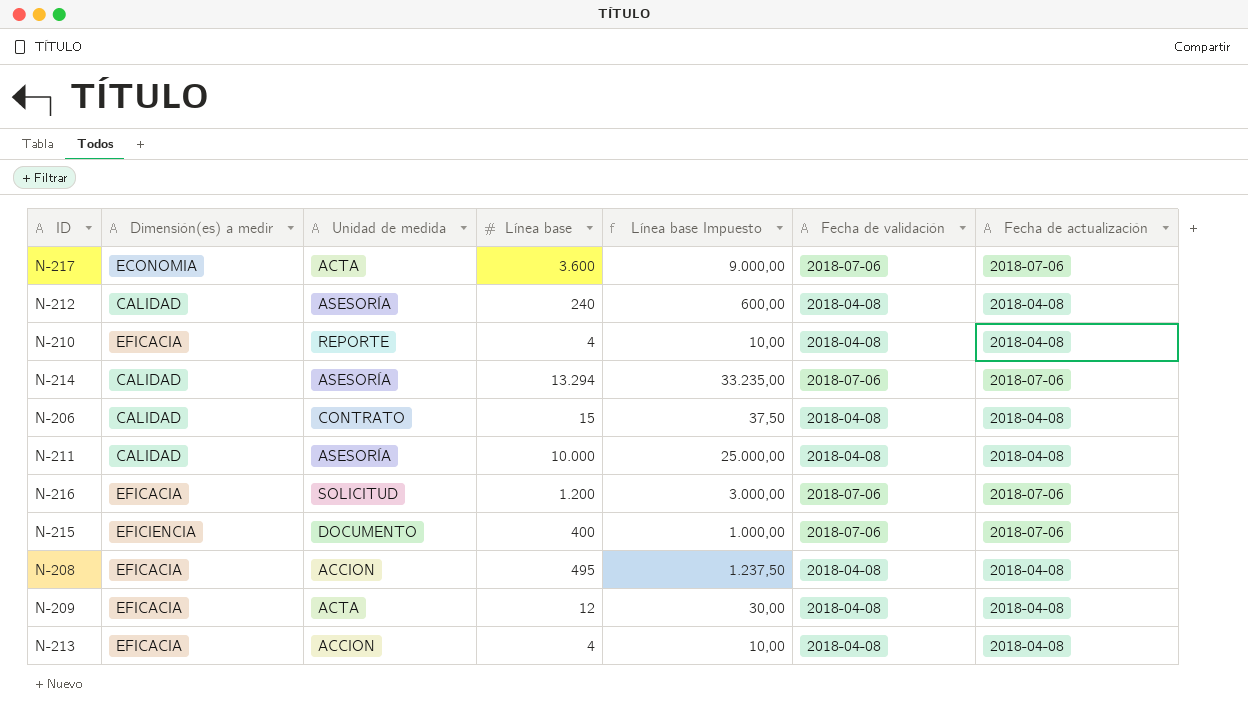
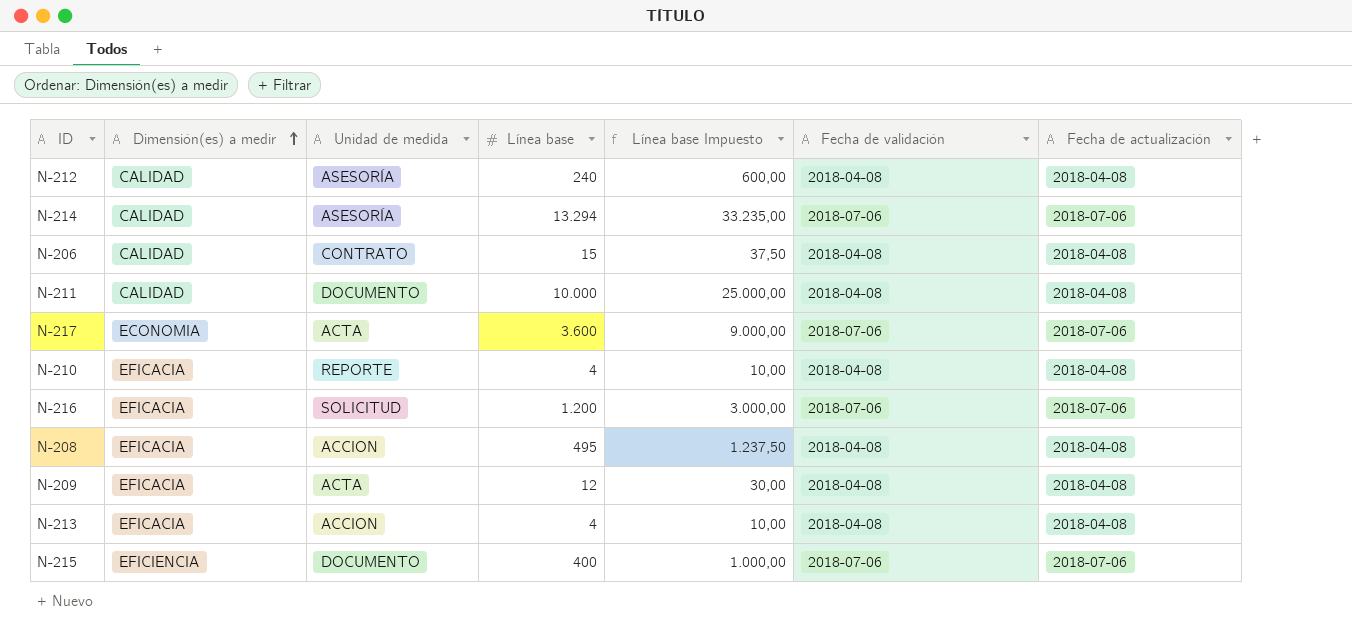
row order: none -> Dimensión(es) a medir ascending
N-211 | Unidad de medida: ASESORÍA -> DOCUMENTO

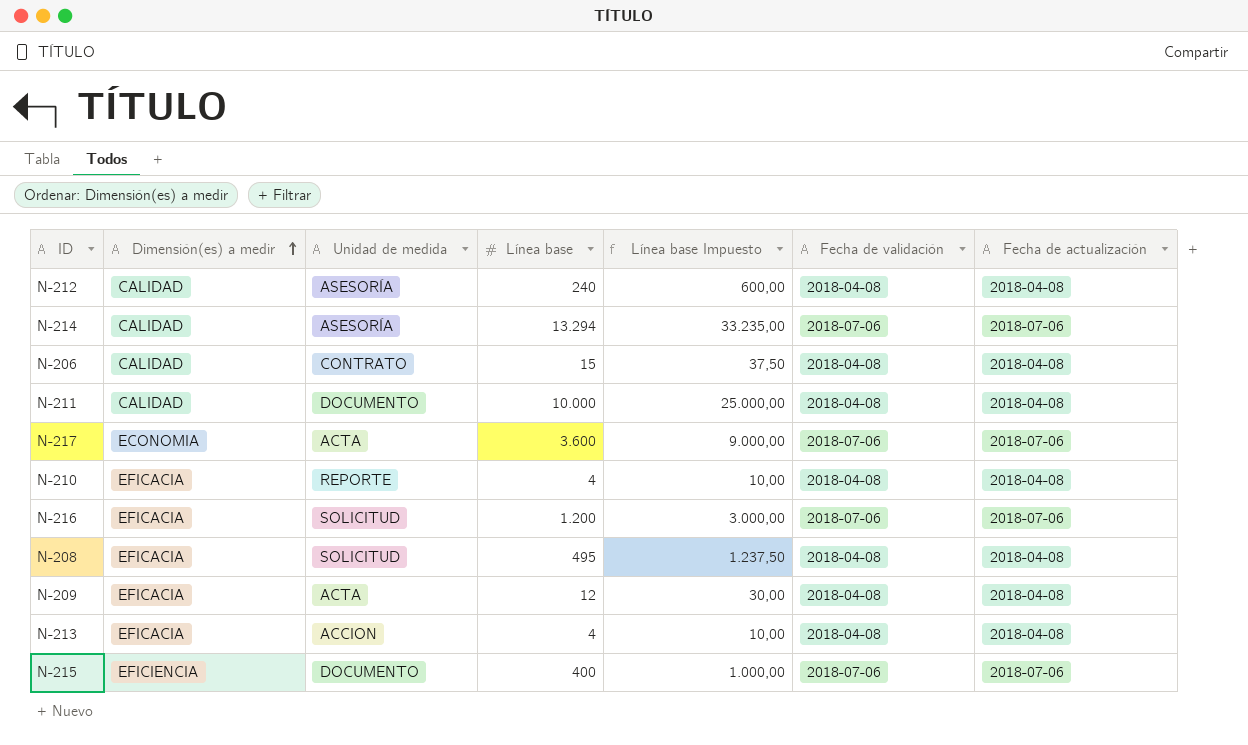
N-208 | Unidad de medida: ACCION -> SOLICITUD

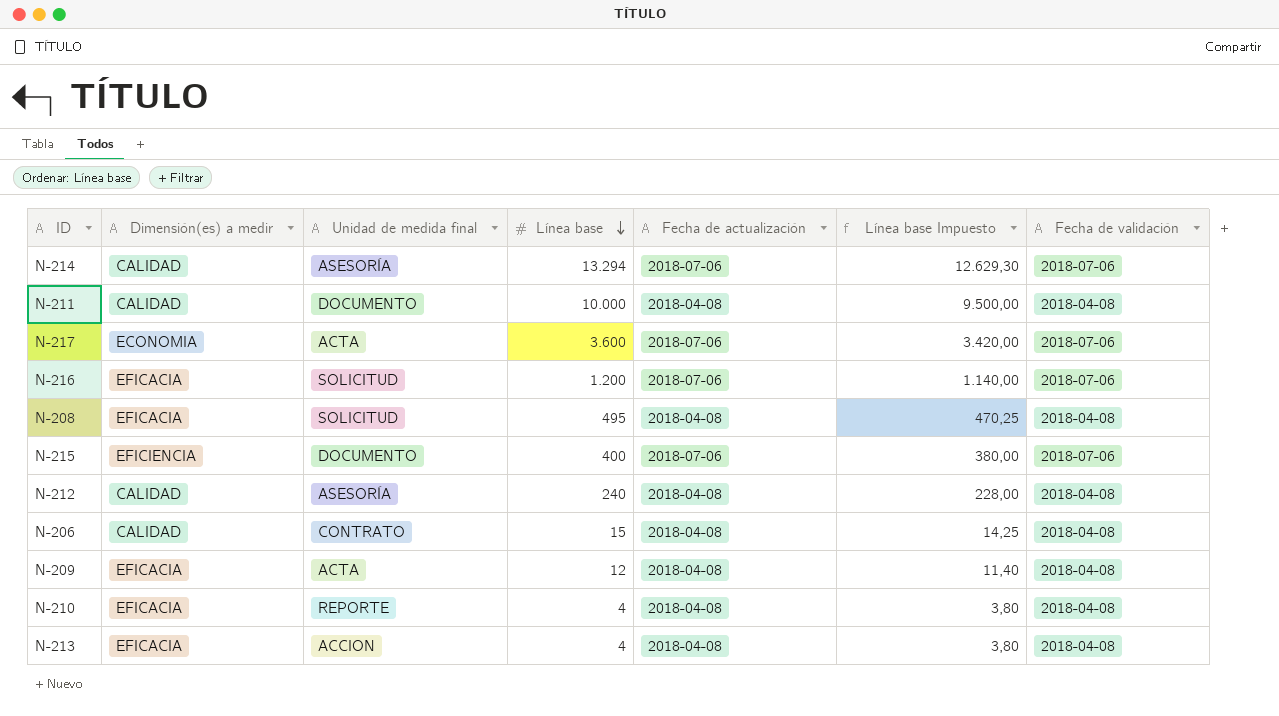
row order: Dimensión(es) a medir ascending -> Línea base descending
column name: Unidad de medida -> Unidad de medida final
column Fecha de actualización | position: 7 -> 5
column Línea base Impuesto | formula: [Línea base] * 2,5 -> [Línea base] * 0,95

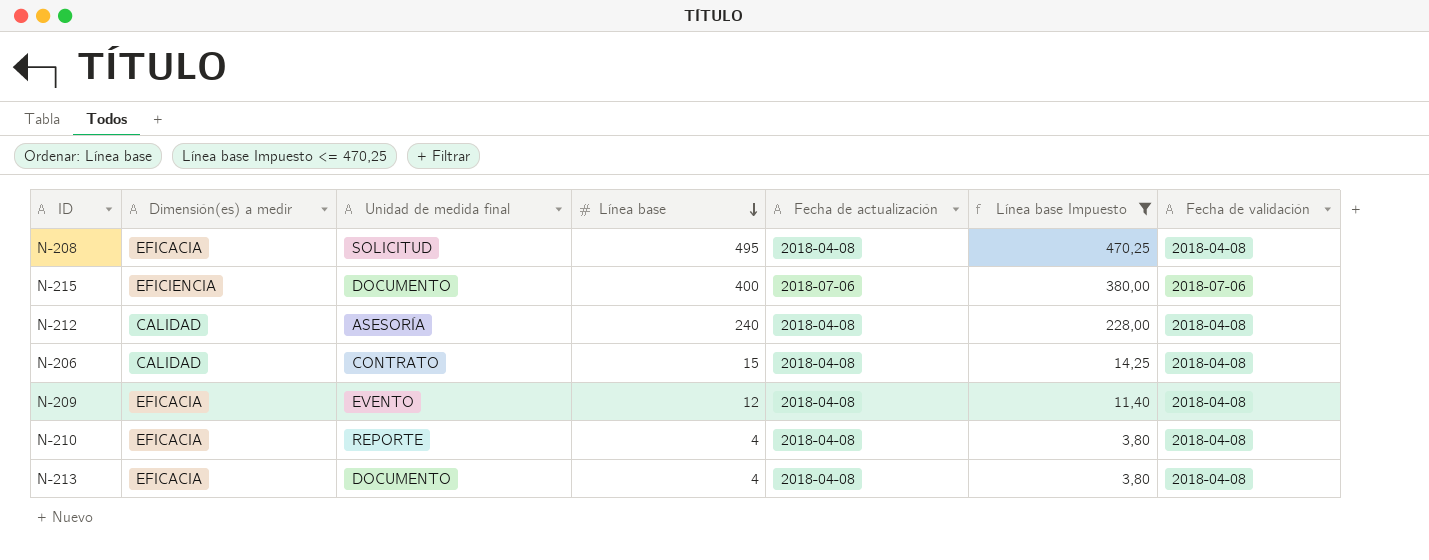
filter: none -> Línea base Impuesto <= 470,25
N-209 | Unidad de medida final: ACTA -> EVENTO
N-213 | Unidad de medida final: ACCION -> DOCUMENTO

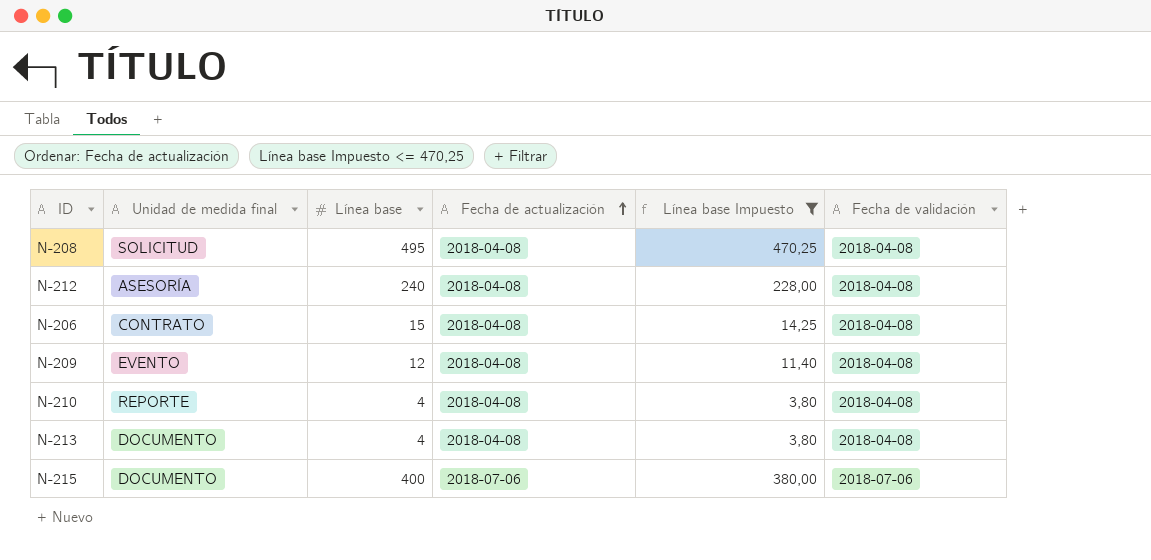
row order: Línea base descending -> Fecha de actualización ascending
column Dimensión(es) a medir | position: 2 -> none

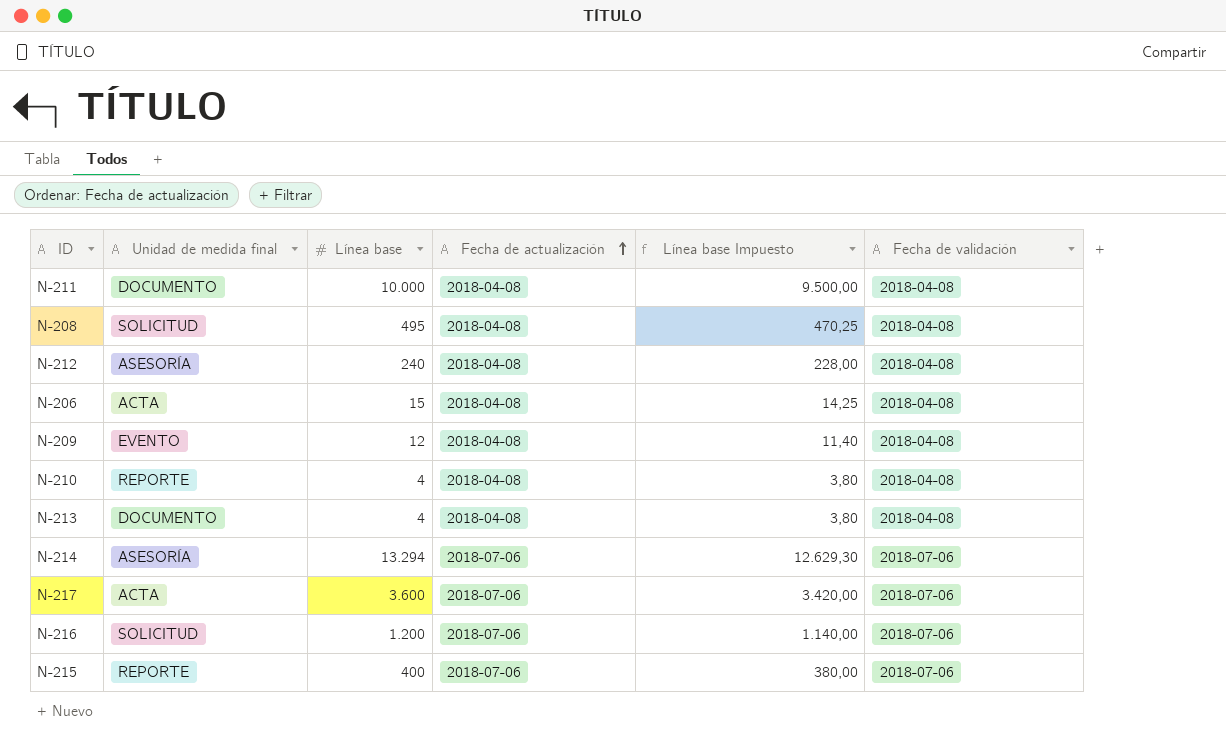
filter: Línea base Impuesto <= 470,25 -> none
N-206 | Unidad de medida final: CONTRATO -> ACTA
N-215 | Unidad de medida final: DOCUMENTO -> REPORTE

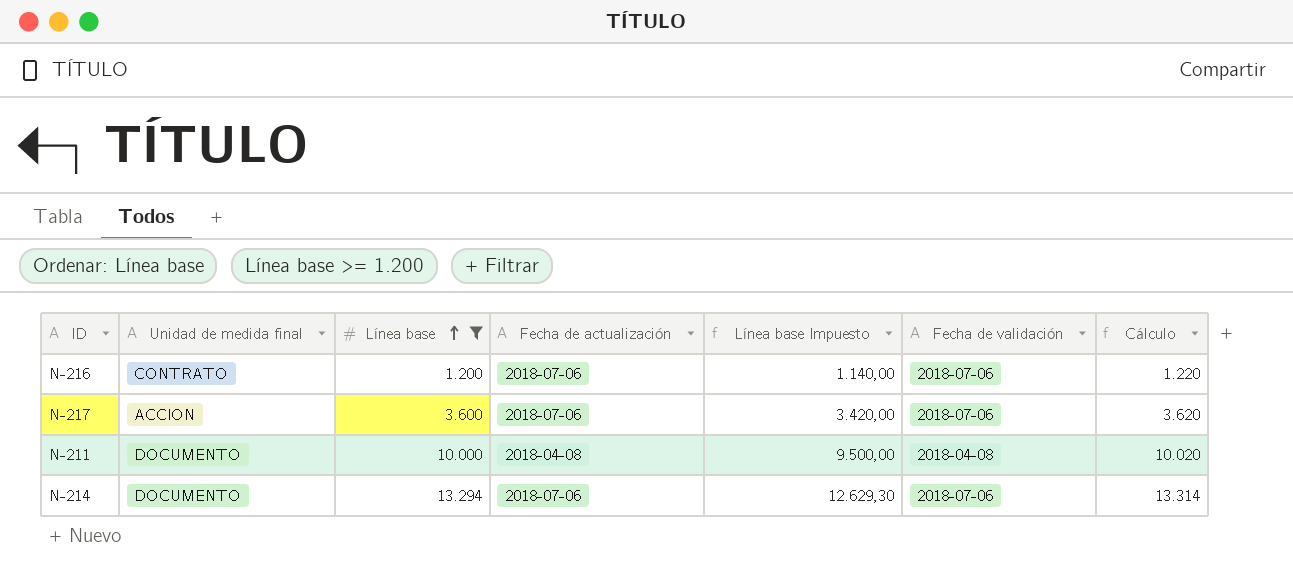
filter: none -> Línea base >= 1.200
row order: Fecha de actualización ascending -> Línea base ascending
column Cálculo | formula: none -> [Línea base] + 20
N-216 | Unidad de medida final: SOLICITUD -> CONTRATO
N-217 | Unidad de medida final: ACTA -> ACCION
N-214 | Unidad de medida final: ASESORÍA -> DOCUMENTO

